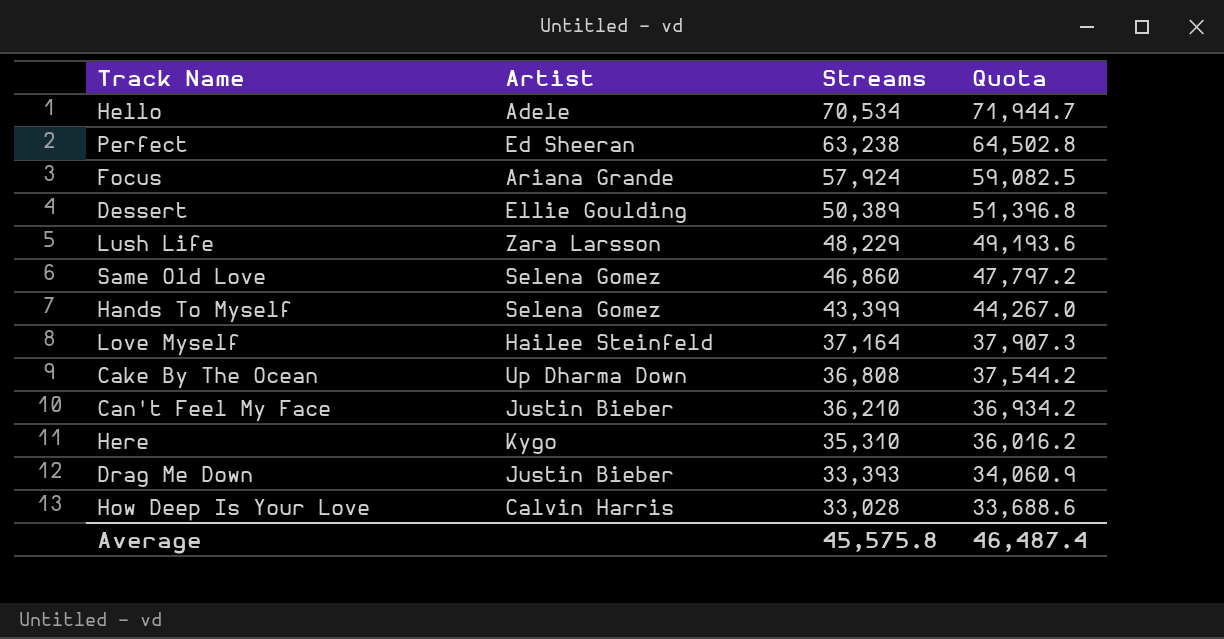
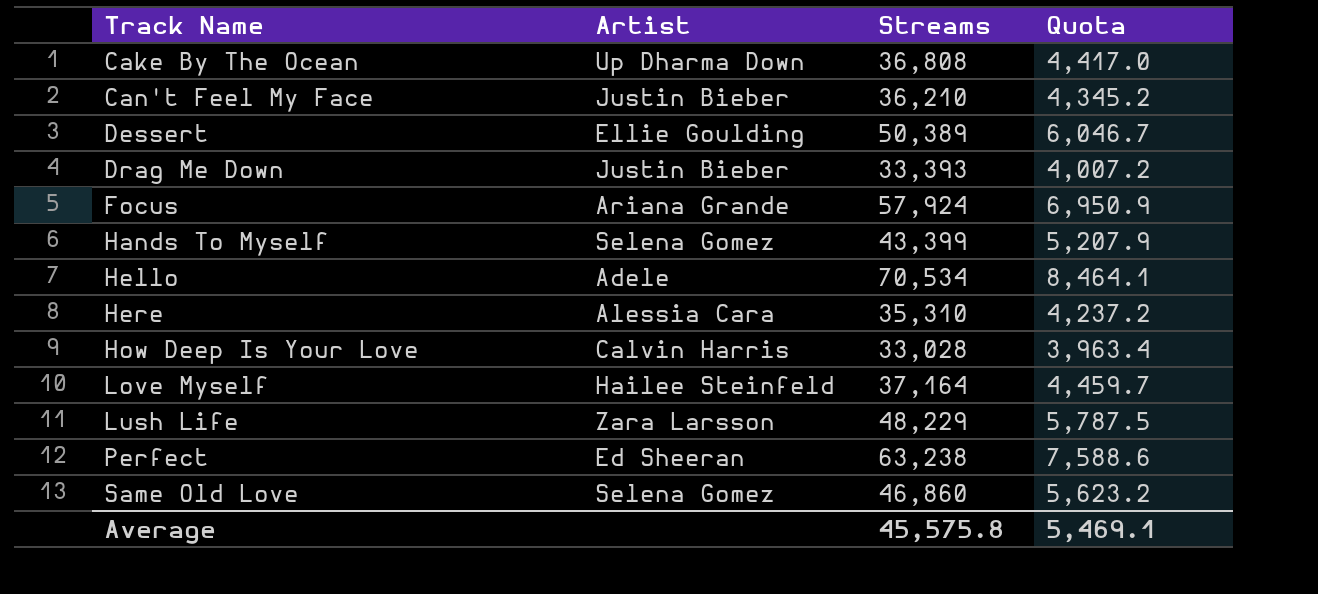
row order: Streams descending -> Track Name ascending
column Quota | formula: [Streams] * 1.02 -> [Streams] * 0.12
Here | Artist: Kygo -> Alessia Cara
Average | Quota: 46,487.4 -> 5,469.1

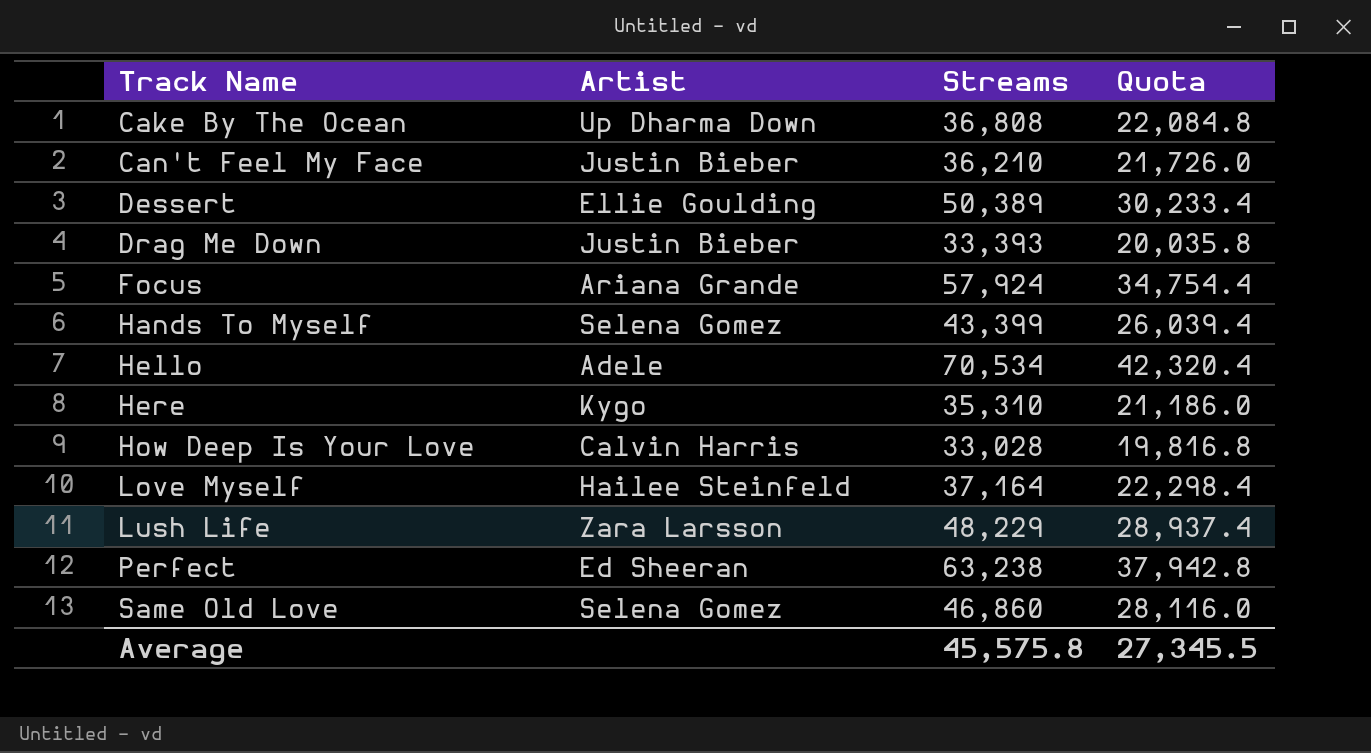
column Quota | formula: [Streams] * 0.12 -> [Streams] * 0.6
Here | Artist: Alessia Cara -> Kygo
Average | Quota: 5,469.1 -> 27,345.5

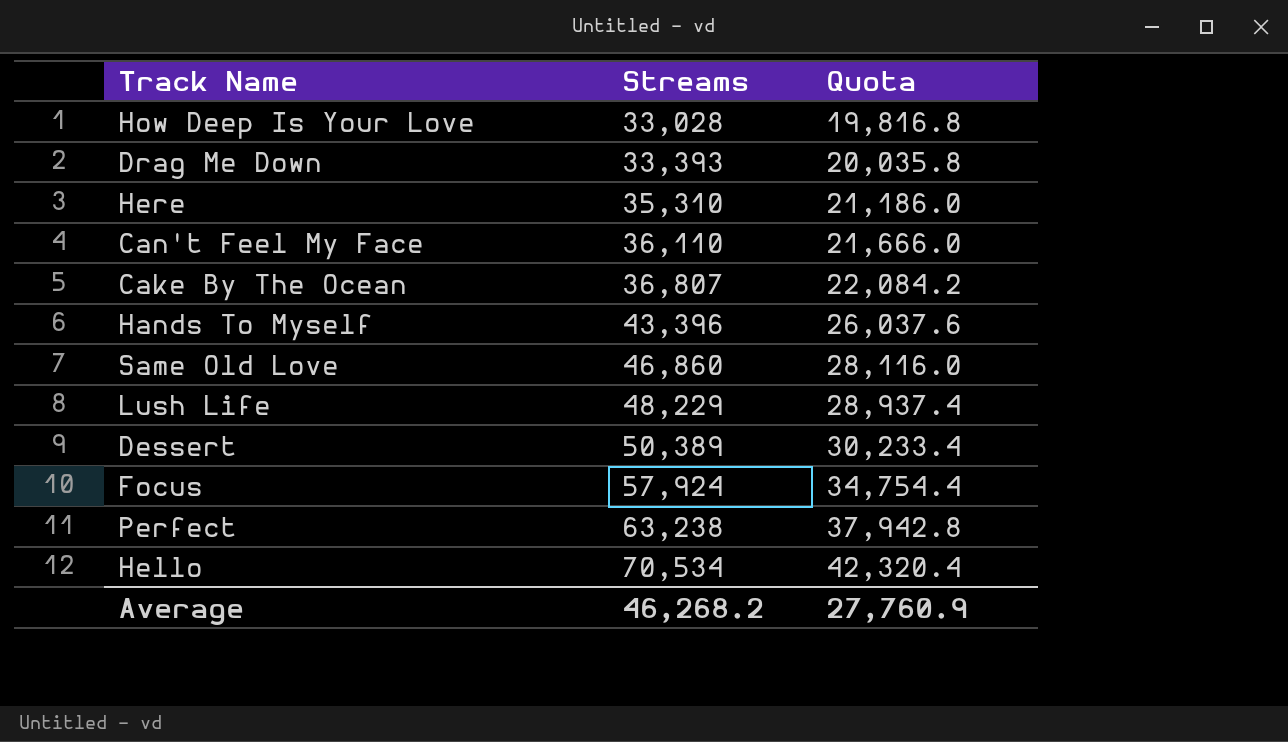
row order: Track Name ascending -> Streams ascending
column Artist | position: 2 -> none
row Love Myself: Hailee Steinfeld | 37,164 | 22,298.4 -> none
Can't Feel My Face | Streams: 36,210 -> 36,110
Can't Feel My Face | Quota: 21,726.0 -> 21,666.0
Cake By The Ocean | Streams: 36,808 -> 36,807
Cake By The Ocean | Quota: 22,084.8 -> 22,084.2
Hands To Myself | Streams: 43,399 -> 43,396
Hands To Myself | Quota: 26,039.4 -> 26,037.6
Average | Streams: 45,575.8 -> 46,268.2
Average | Quota: 27,345.5 -> 27,760.9

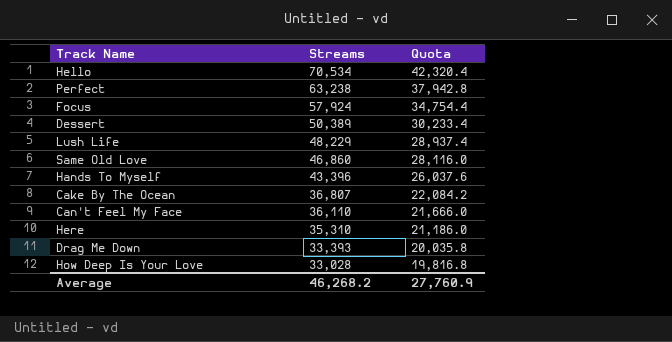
row order: Streams ascending -> Streams descending

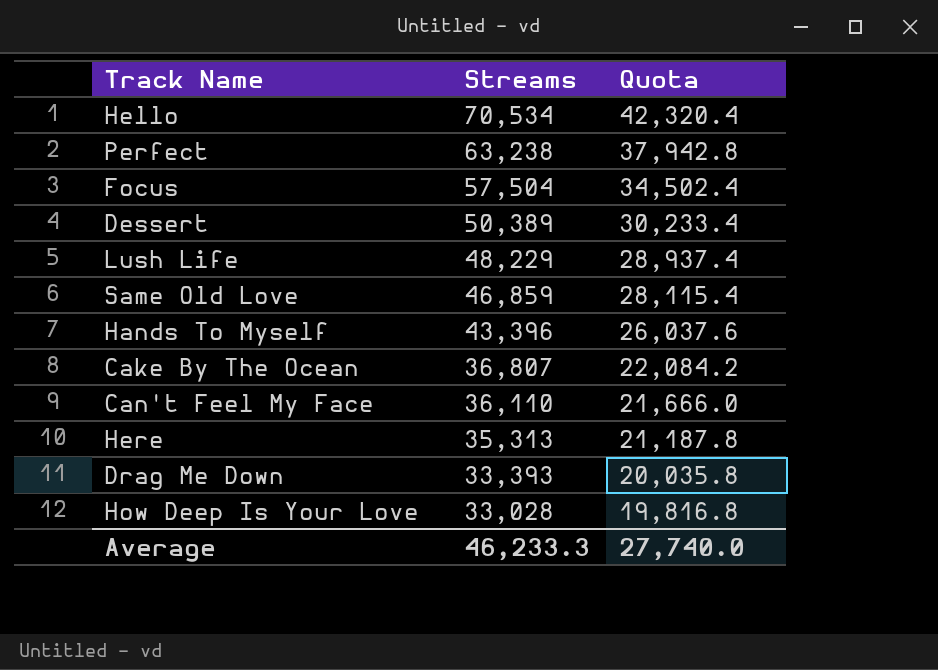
Focus | Streams: 57,924 -> 57,504
Focus | Quota: 34,754.4 -> 34,502.4
Same Old Love | Streams: 46,860 -> 46,859
Same Old Love | Quota: 28,116.0 -> 28,115.4
Here | Streams: 35,310 -> 35,313
Here | Quota: 21,186.0 -> 21,187.8
Average | Streams: 46,268.2 -> 46,233.3
Average | Quota: 27,760.9 -> 27,740.0

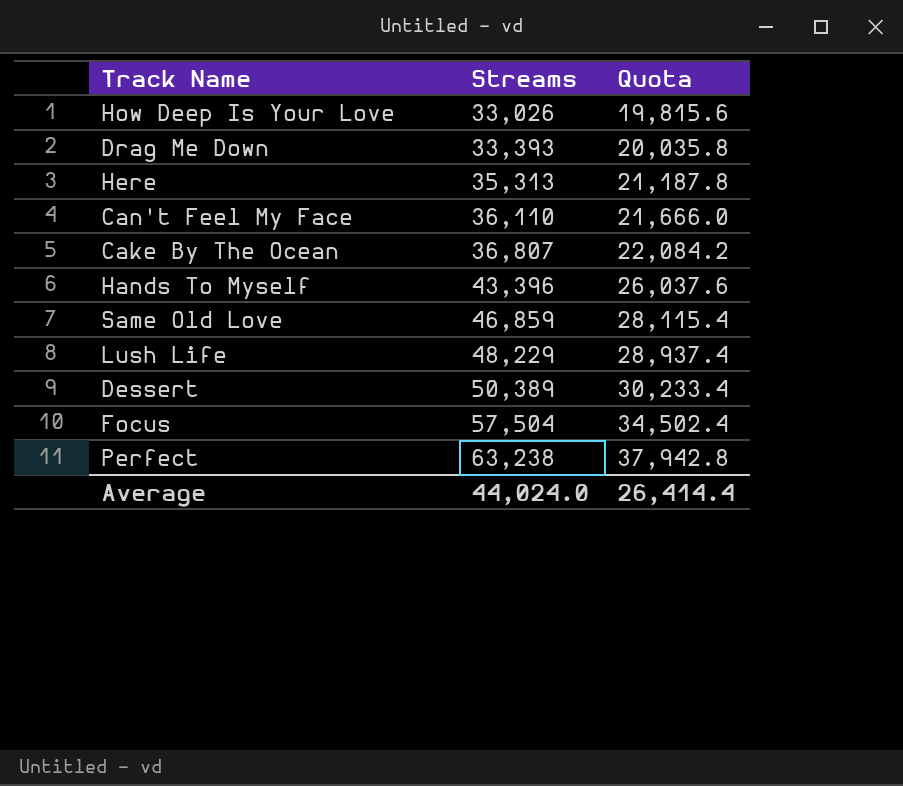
row order: Streams descending -> Streams ascending
row Hello: 70,534 | 42,320.4 -> none
How Deep Is Your Love | Streams: 33,028 -> 33,026
How Deep Is Your Love | Quota: 19,816.8 -> 19,815.6
Average | Streams: 46,233.3 -> 44,024.0
Average | Quota: 27,740.0 -> 26,414.4

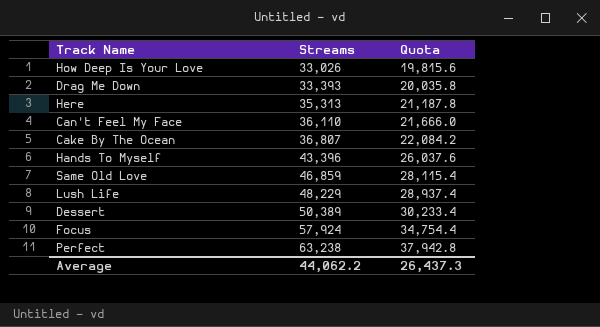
Focus | Streams: 57,504 -> 57,924
Focus | Quota: 34,502.4 -> 34,754.4
Average | Streams: 44,024.0 -> 44,062.2
Average | Quota: 26,414.4 -> 26,437.3

